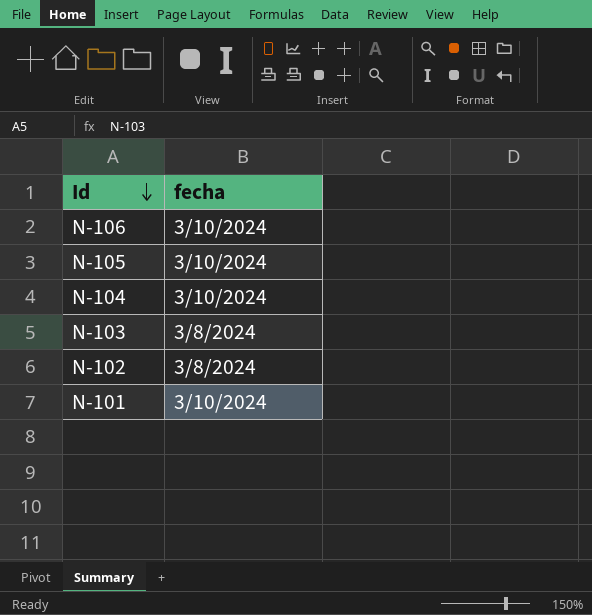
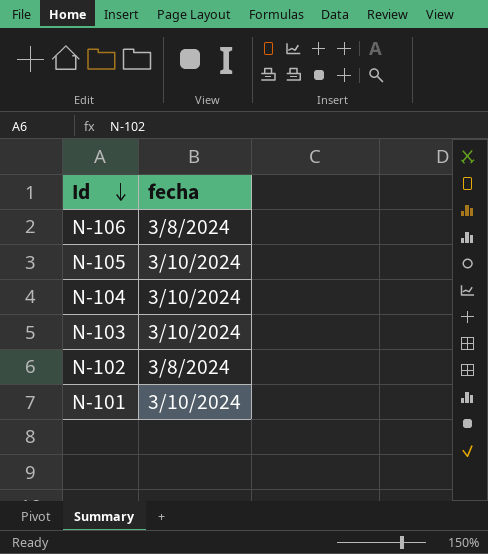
N-106 | fecha: 3/10/2024 -> 3/8/2024
N-103 | fecha: 3/8/2024 -> 3/10/2024

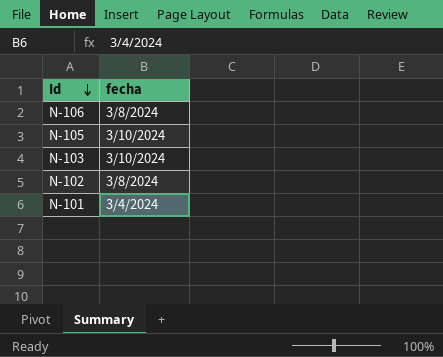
row N-104: 3/10/2024 -> none
N-101 | fecha: 3/10/2024 -> 3/4/2024

